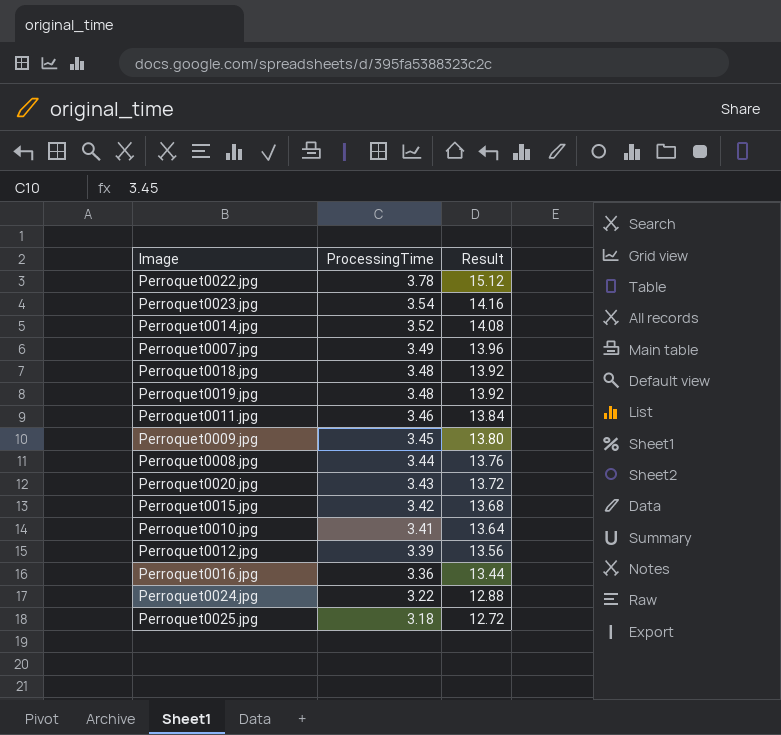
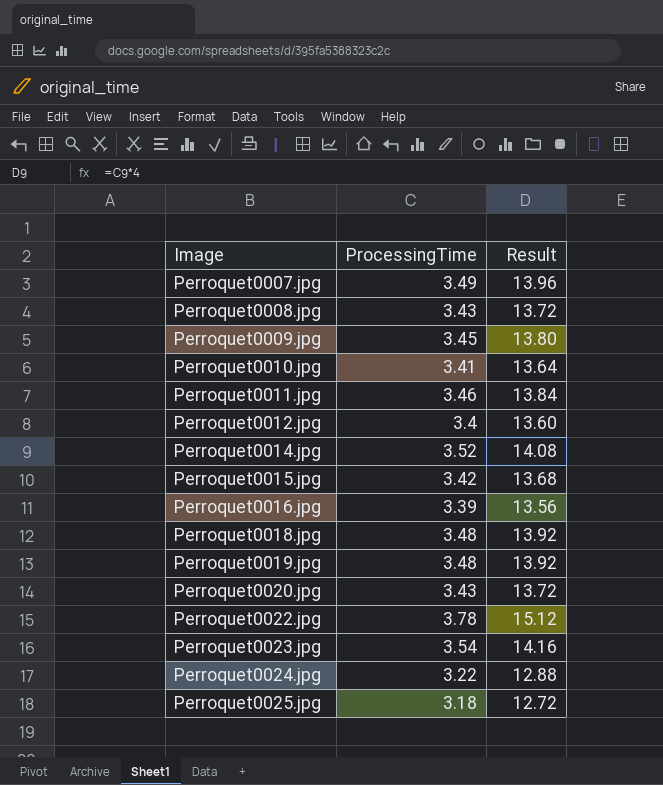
row order: ProcessingTime descending -> Image ascending
Perroquet0008.jpg | ProcessingTime: 3.44 -> 3.43
Perroquet0008.jpg | Result: 13.76 -> 13.72
Perroquet0012.jpg | ProcessingTime: 3.39 -> 3.4
Perroquet0012.jpg | Result: 13.56 -> 13.60
Perroquet0016.jpg | ProcessingTime: 3.36 -> 3.39
Perroquet0016.jpg | Result: 13.44 -> 13.56

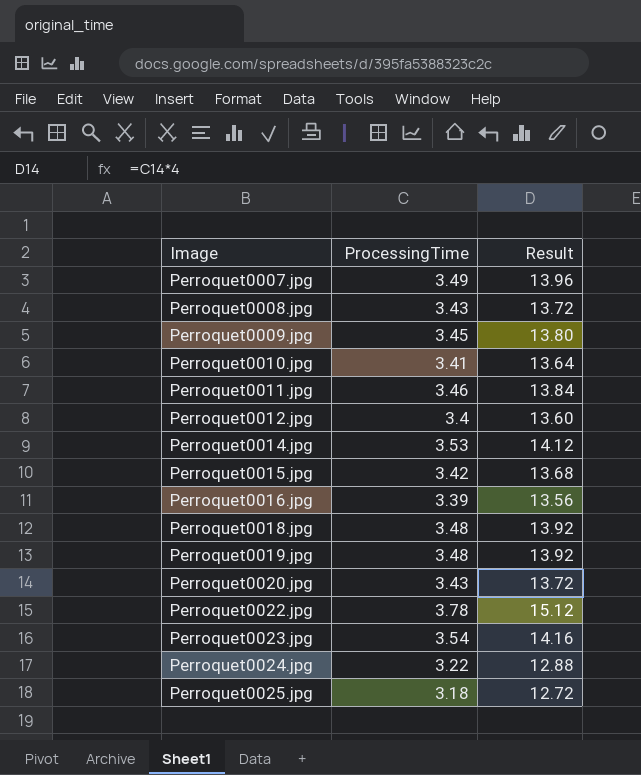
Perroquet0014.jpg | ProcessingTime: 3.52 -> 3.53
Perroquet0014.jpg | Result: 14.08 -> 14.12

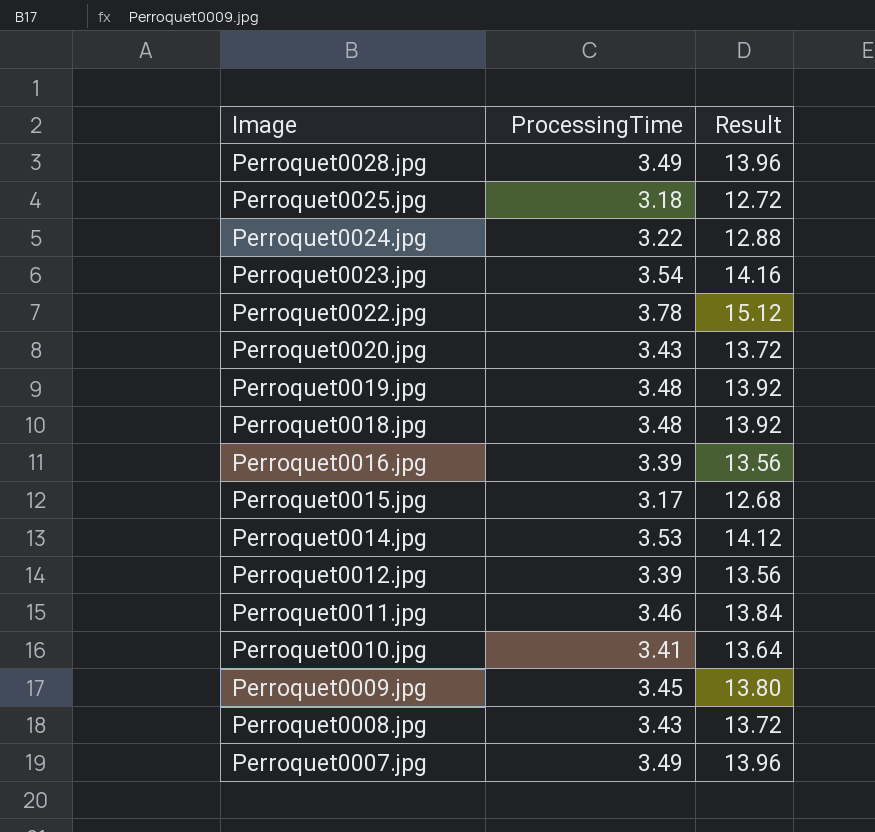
row order: Image ascending -> Image descending
row Perroquet0028.jpg: none -> 3.49 | 13.96
Perroquet0015.jpg | ProcessingTime: 3.42 -> 3.17
Perroquet0015.jpg | Result: 13.68 -> 12.68
Perroquet0012.jpg | ProcessingTime: 3.4 -> 3.39
Perroquet0012.jpg | Result: 13.60 -> 13.56

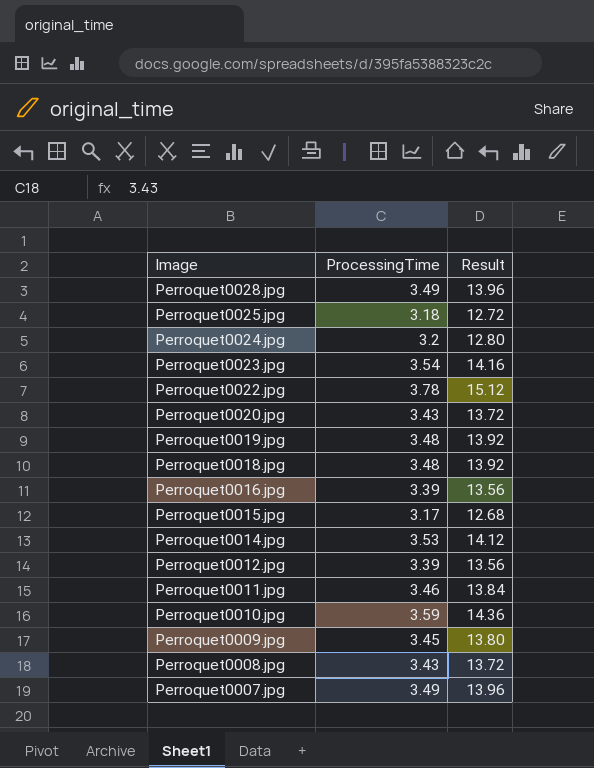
Perroquet0024.jpg | ProcessingTime: 3.22 -> 3.2
Perroquet0024.jpg | Result: 12.88 -> 12.80
Perroquet0010.jpg | ProcessingTime: 3.41 -> 3.59
Perroquet0010.jpg | Result: 13.64 -> 14.36

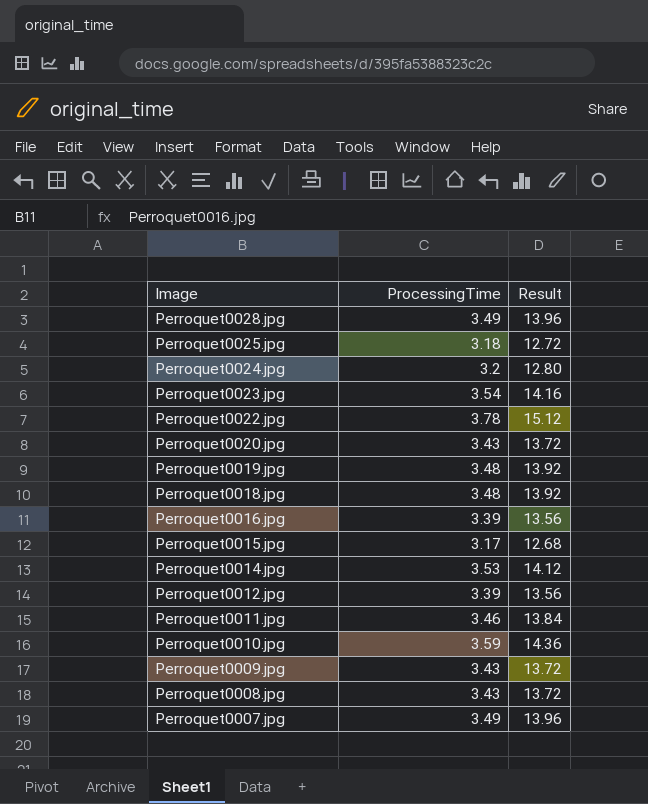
Perroquet0009.jpg | ProcessingTime: 3.45 -> 3.43
Perroquet0009.jpg | Result: 13.80 -> 13.72

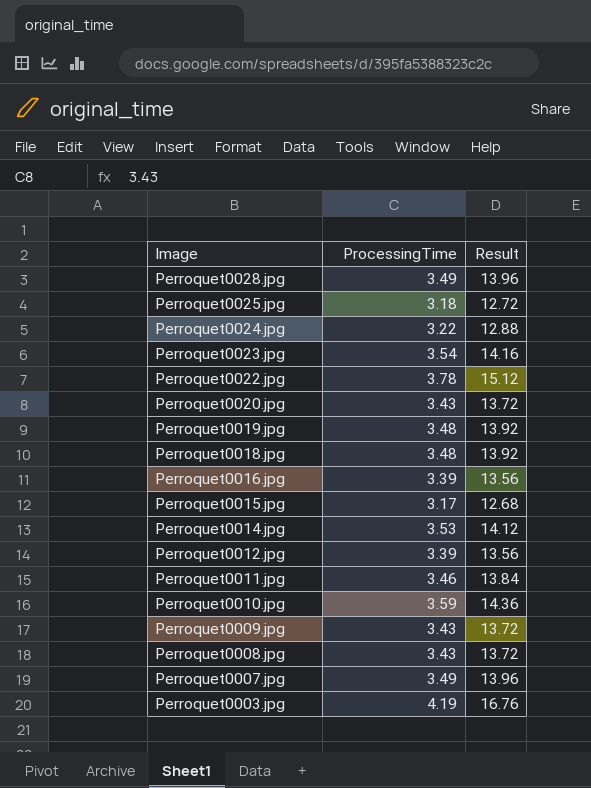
Perroquet0024.jpg | ProcessingTime: 3.2 -> 3.22
Perroquet0024.jpg | Result: 12.80 -> 12.88
row Perroquet0003.jpg: none -> 4.19 | 16.76

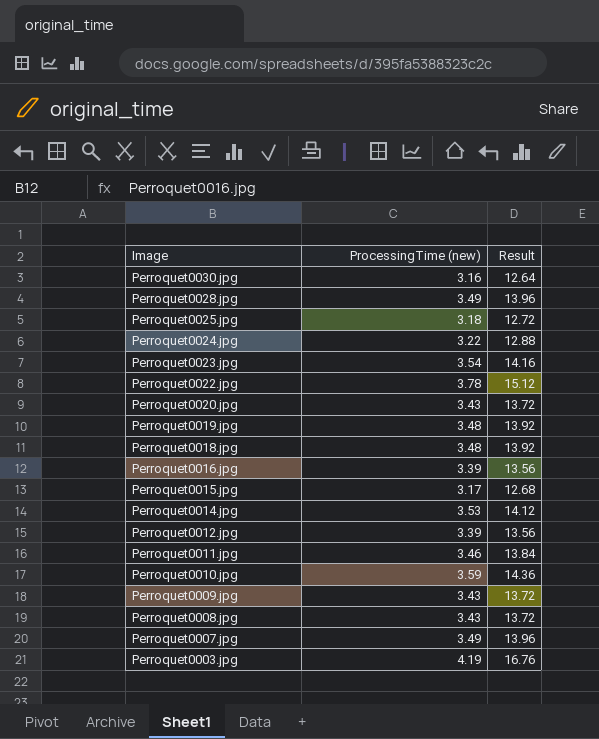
column name: ProcessingTime -> ProcessingTime (new)
row Perroquet0030.jpg: none -> 3.16 | 12.64

